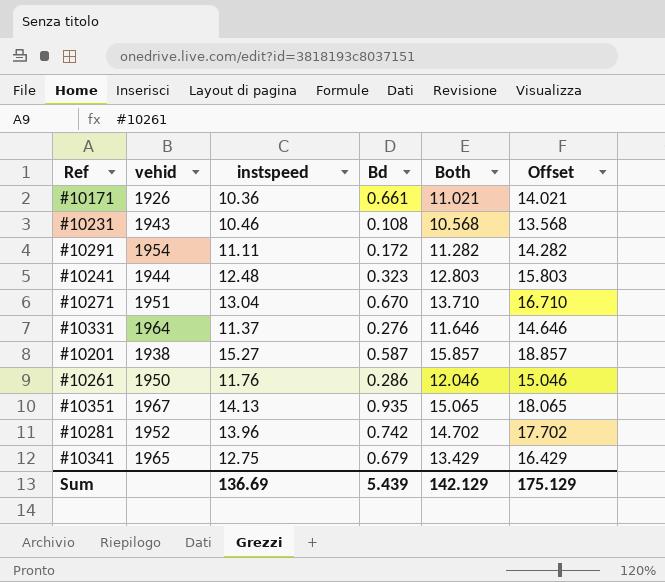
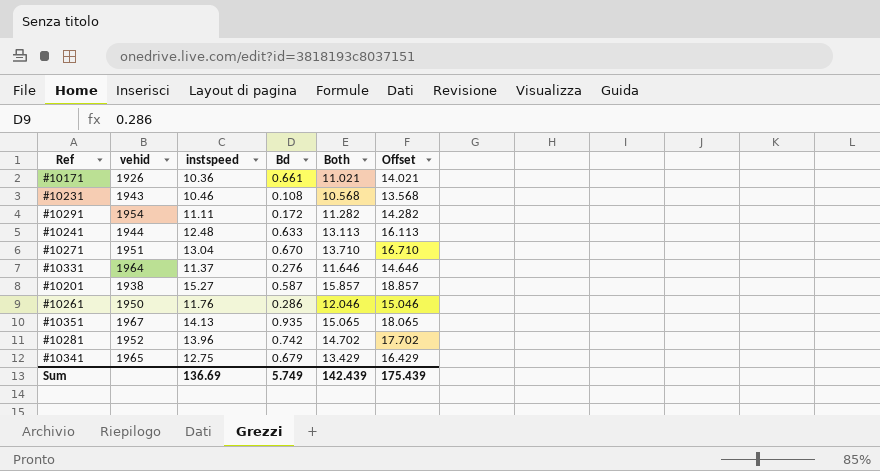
#10241 | Bd: 0.323 -> 0.633
#10241 | Both: 12.803 -> 13.113
#10241 | Offset: 15.803 -> 16.113
Sum | Bd: 5.439 -> 5.749
Sum | Both: 142.129 -> 142.439
Sum | Offset: 175.129 -> 175.439

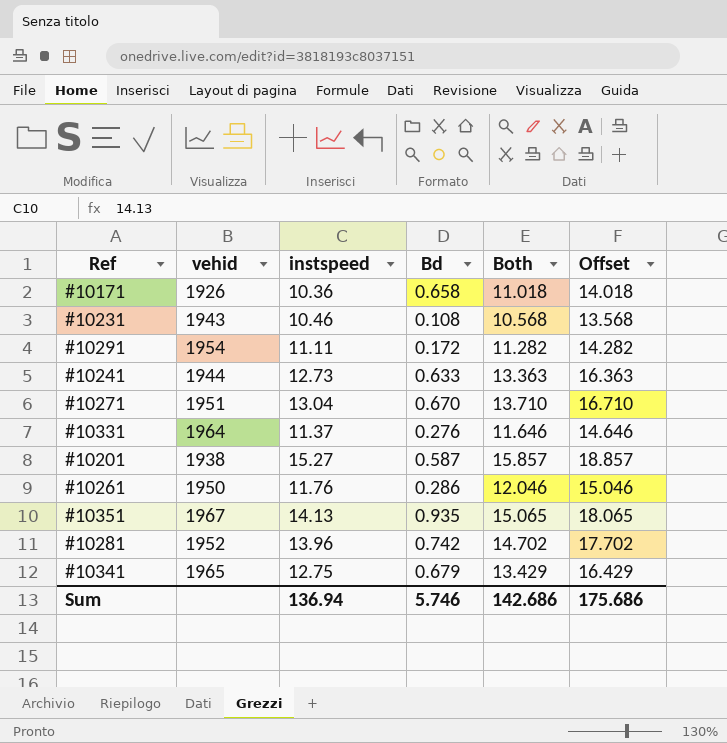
#10171 | Bd: 0.661 -> 0.658
#10171 | Both: 11.021 -> 11.018
#10171 | Offset: 14.021 -> 14.018
#10241 | instspeed: 12.48 -> 12.73
#10241 | Both: 13.113 -> 13.363
#10241 | Offset: 16.113 -> 16.363
Sum | instspeed: 136.69 -> 136.94
Sum | Bd: 5.749 -> 5.746
Sum | Both: 142.439 -> 142.686
Sum | Offset: 175.439 -> 175.686

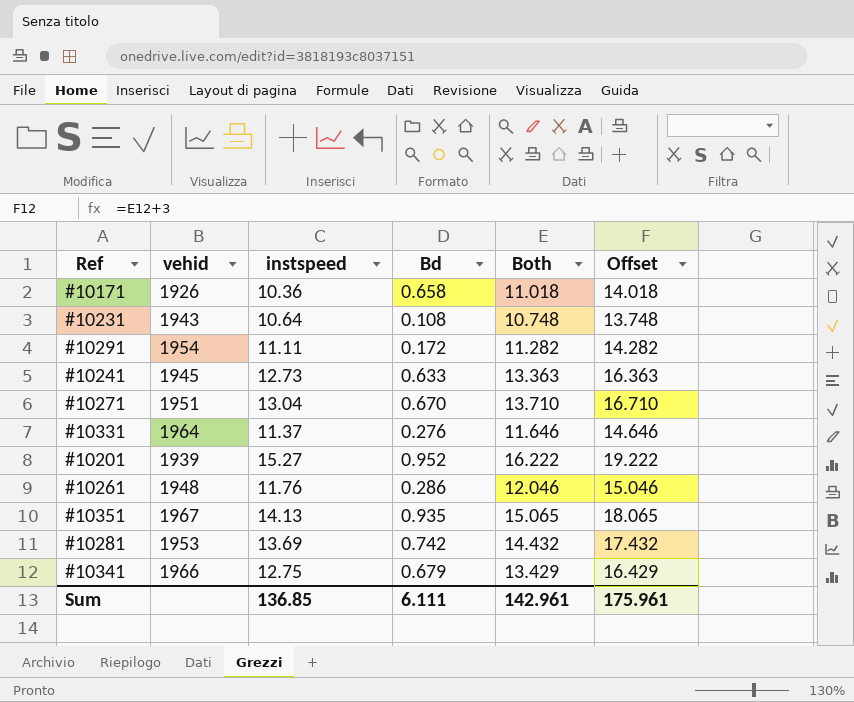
#10231 | instspeed: 10.46 -> 10.64
#10231 | Both: 10.568 -> 10.748
#10231 | Offset: 13.568 -> 13.748
#10241 | vehid: 1944 -> 1945
#10201 | vehid: 1938 -> 1939
#10201 | Bd: 0.587 -> 0.952
#10201 | Both: 15.857 -> 16.222
#10201 | Offset: 18.857 -> 19.222
#10261 | vehid: 1950 -> 1948
#10281 | vehid: 1952 -> 1953
#10281 | instspeed: 13.96 -> 13.69
#10281 | Both: 14.702 -> 14.432
#10281 | Offset: 17.702 -> 17.432
#10341 | vehid: 1965 -> 1966
Sum | instspeed: 136.94 -> 136.85
Sum | Bd: 5.746 -> 6.111
Sum | Both: 142.686 -> 142.961
Sum | Offset: 175.686 -> 175.961

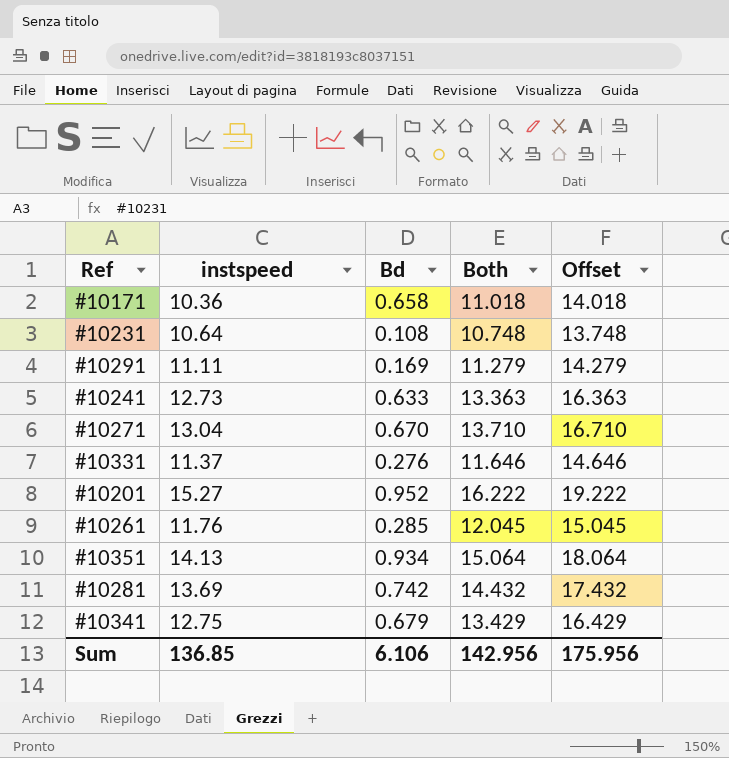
column vehid | position: 2 -> none
#10291 | Bd: 0.172 -> 0.169
#10291 | Both: 11.282 -> 11.279
#10291 | Offset: 14.282 -> 14.279
#10261 | Bd: 0.286 -> 0.285
#10261 | Both: 12.046 -> 12.045
#10261 | Offset: 15.046 -> 15.045
#10351 | Bd: 0.935 -> 0.934
#10351 | Both: 15.065 -> 15.064
#10351 | Offset: 18.065 -> 18.064
Sum | Bd: 6.111 -> 6.106
Sum | Both: 142.961 -> 142.956
Sum | Offset: 175.961 -> 175.956

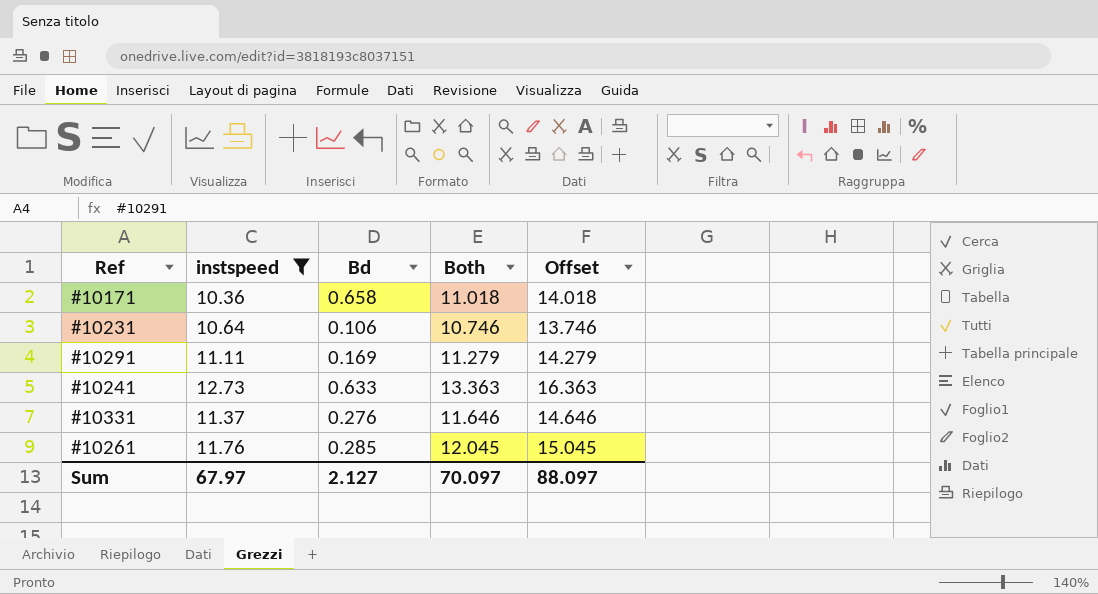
filter: none -> instspeed <= 12.73
#10231 | Bd: 0.108 -> 0.106
#10231 | Both: 10.748 -> 10.746
#10231 | Offset: 13.748 -> 13.746
Sum | instspeed: 136.85 -> 67.97
Sum | Bd: 6.106 -> 2.127
Sum | Both: 142.956 -> 70.097
Sum | Offset: 175.956 -> 88.097

